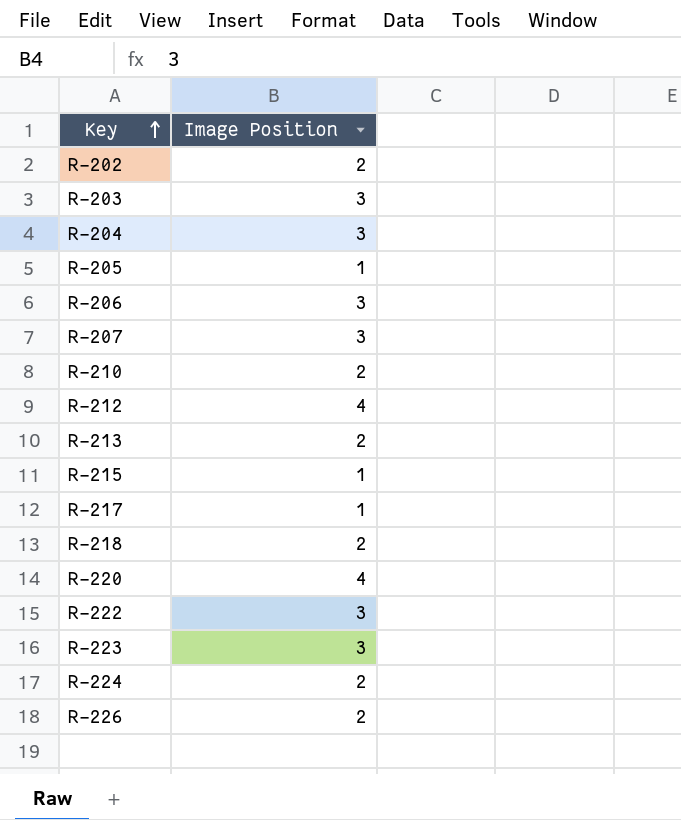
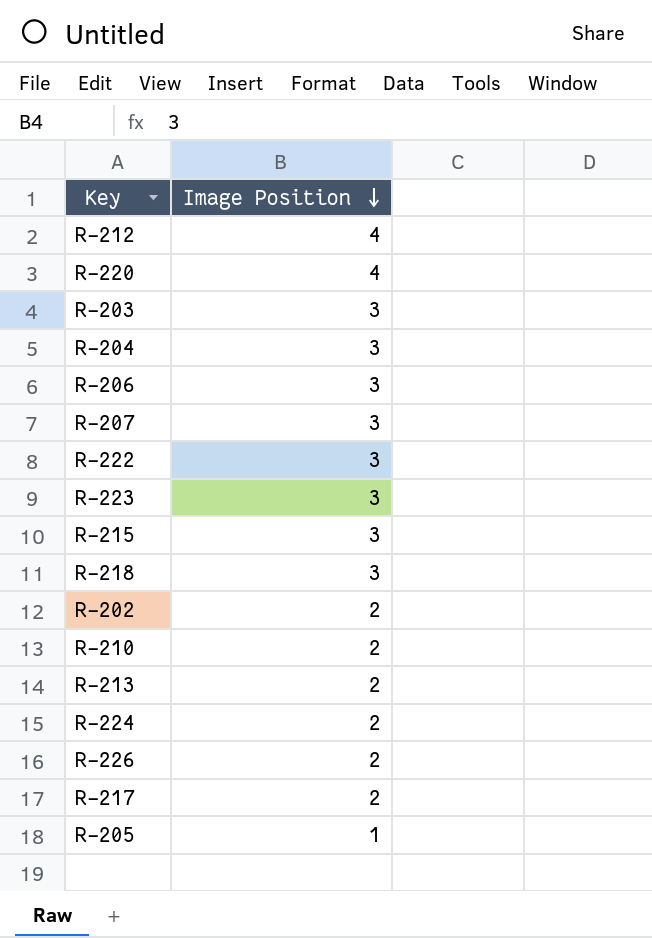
row order: Key ascending -> Image Position descending
R-215 | Image Position: 1 -> 3
R-218 | Image Position: 2 -> 3
R-217 | Image Position: 1 -> 2

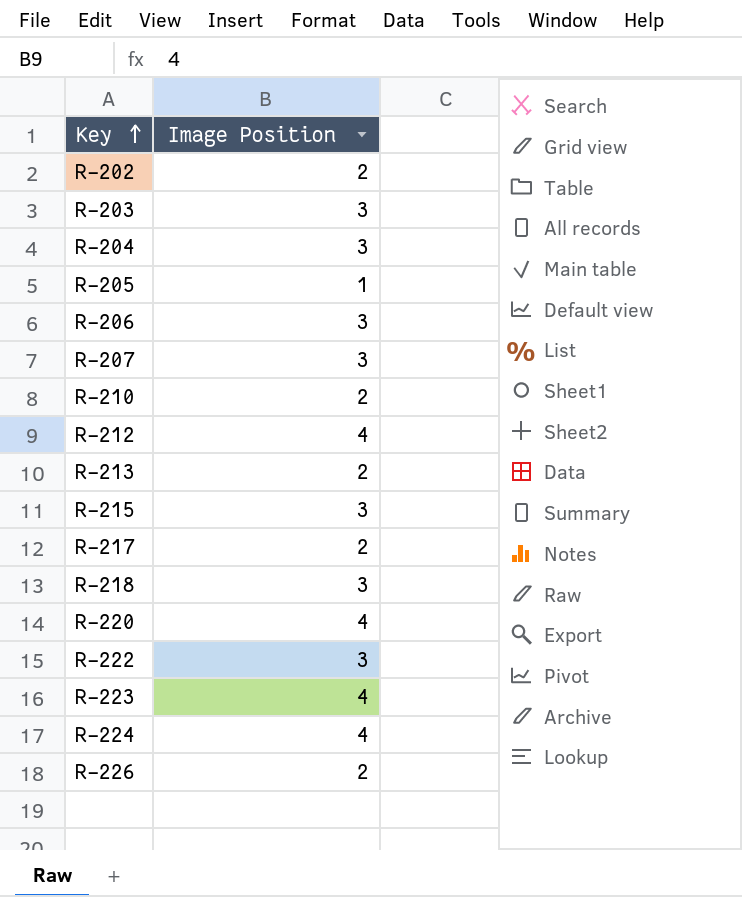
row order: Image Position descending -> Key ascending
R-223 | Image Position: 3 -> 4
R-224 | Image Position: 2 -> 4

